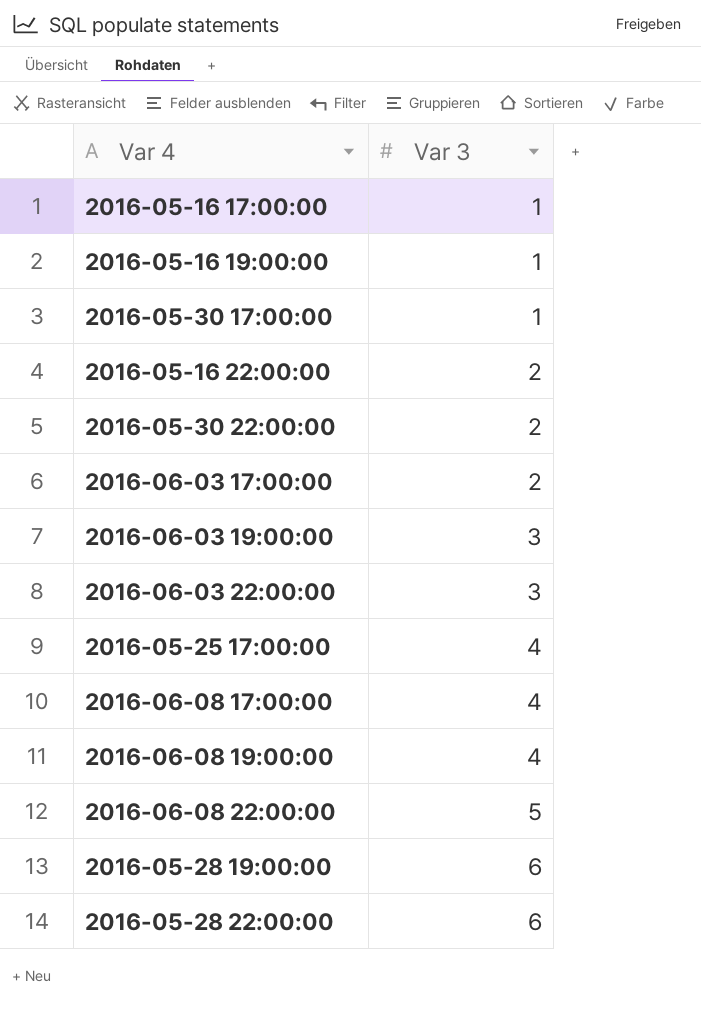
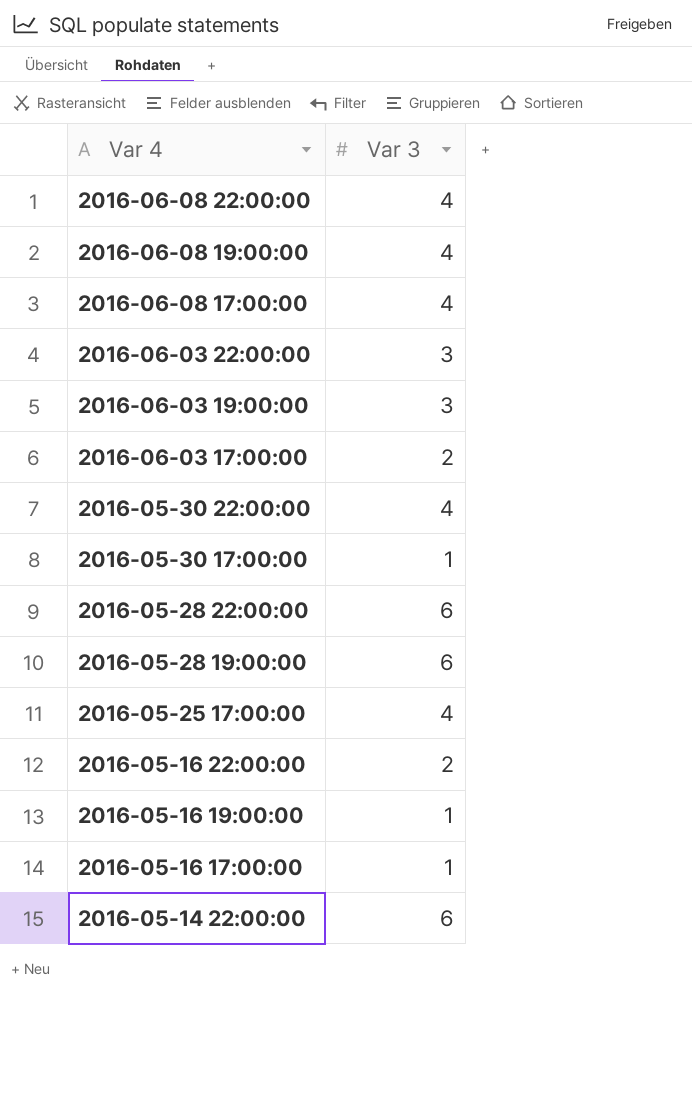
row order: Var 3 ascending -> Var 4 descending
2016-06-08 22:00:00 | Var 3: 5 -> 4
2016-05-30 22:00:00 | Var 3: 2 -> 4
row 2016-05-14 22:00:00: none -> 6

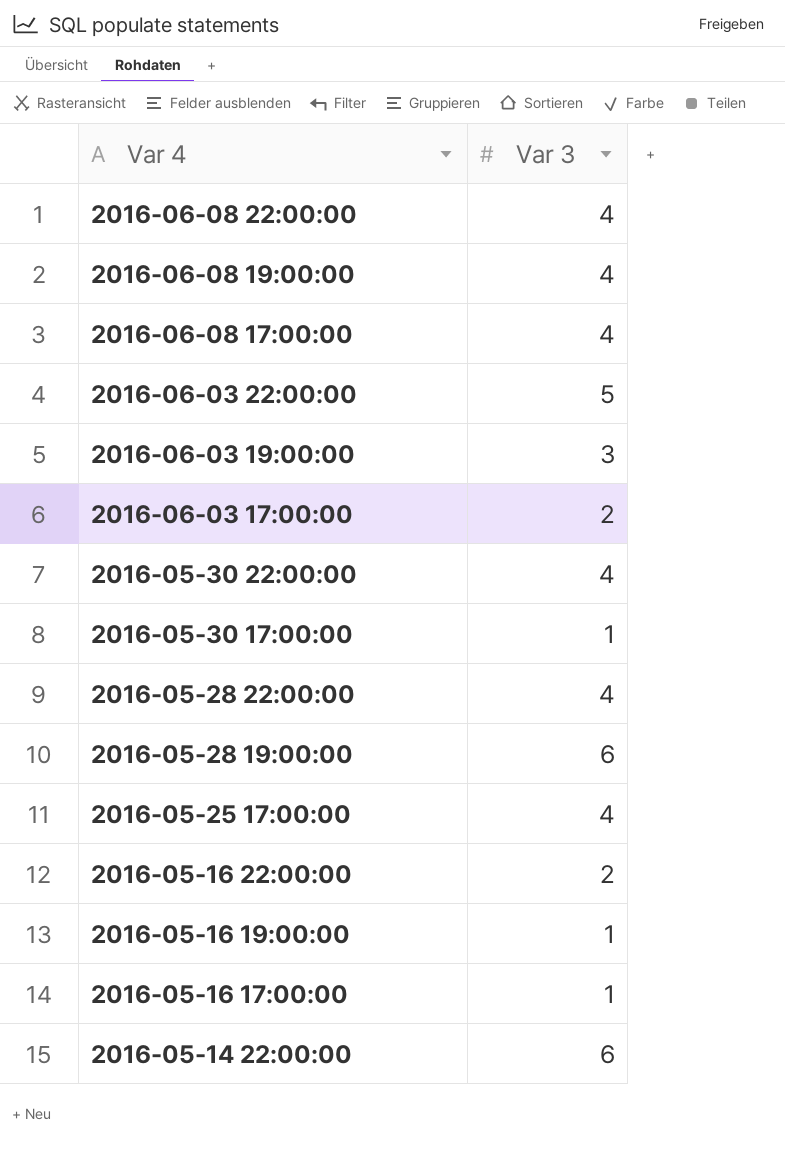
2016-06-03 22:00:00 | Var 3: 3 -> 5
2016-05-28 22:00:00 | Var 3: 6 -> 4

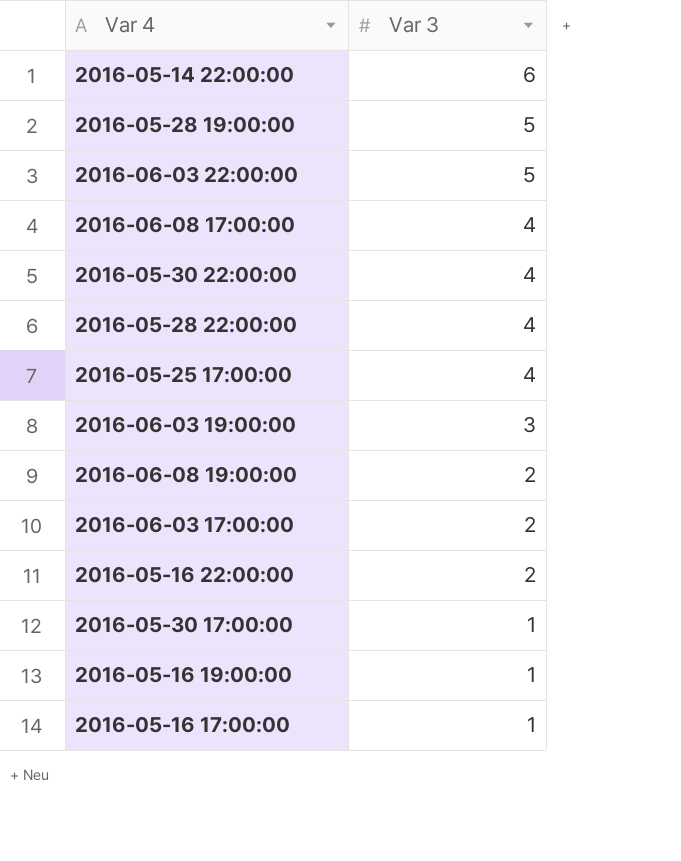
row order: Var 4 descending -> Var 3 descending
row 2016-06-08 22:00:00: 4 -> none
2016-05-28 19:00:00 | Var 3: 6 -> 5
2016-06-08 19:00:00 | Var 3: 4 -> 2

